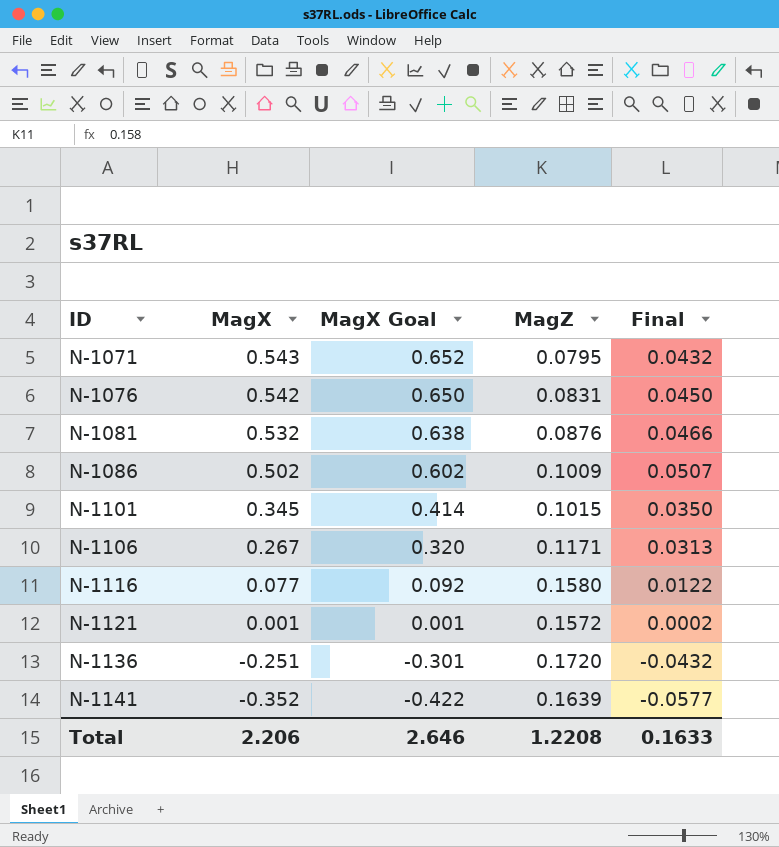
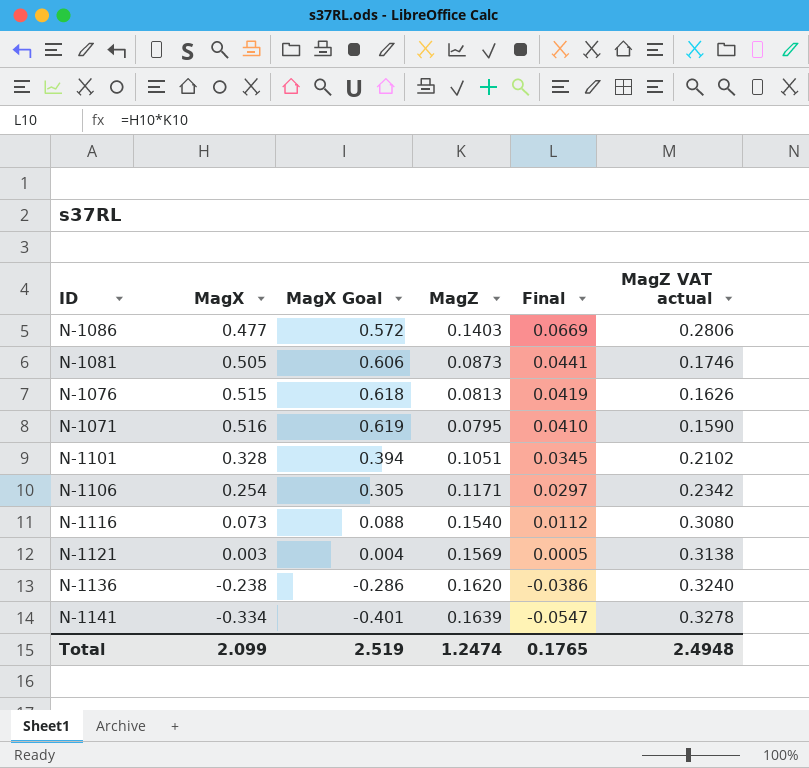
row order: ID ascending -> Final descending
column MagZ VAT actual | formula: none -> [MagZ] * 2
N-1086 | MagX: 0.502 -> 0.477
N-1086 | MagX Goal: 0.602 -> 0.572
N-1086 | MagZ: 0.1009 -> 0.1403
N-1086 | Final: 0.0507 -> 0.0669
N-1081 | MagX: 0.532 -> 0.505
N-1081 | MagX Goal: 0.638 -> 0.606
N-1081 | MagZ: 0.0876 -> 0.0873
N-1081 | Final: 0.0466 -> 0.0441
N-1076 | MagX: 0.542 -> 0.515
N-1076 | MagX Goal: 0.650 -> 0.618
N-1076 | MagZ: 0.0831 -> 0.0813
N-1076 | Final: 0.0450 -> 0.0419
N-1071 | MagX: 0.543 -> 0.516
N-1071 | MagX Goal: 0.652 -> 0.619
N-1071 | Final: 0.0432 -> 0.0410
N-1101 | MagX: 0.345 -> 0.328
N-1101 | MagX Goal: 0.414 -> 0.394
N-1101 | MagZ: 0.1015 -> 0.1051
N-1101 | Final: 0.0350 -> 0.0345
N-1106 | MagX: 0.267 -> 0.254
N-1106 | MagX Goal: 0.320 -> 0.305
N-1106 | Final: 0.0313 -> 0.0297
N-1116 | MagX: 0.077 -> 0.073
N-1116 | MagX Goal: 0.092 -> 0.088
N-1116 | MagZ: 0.1580 -> 0.1540
N-1116 | Final: 0.0122 -> 0.0112
N-1121 | MagX: 0.001 -> 0.003
N-1121 | MagX Goal: 0.001 -> 0.004
N-1121 | MagZ: 0.1572 -> 0.1569
N-1121 | Final: 0.0002 -> 0.0005
N-1136 | MagX: -0.251 -> -0.238
N-1136 | MagX Goal: -0.301 -> -0.286
N-1136 | MagZ: 0.1720 -> 0.1620
N-1136 | Final: -0.0432 -> -0.0386
N-1141 | MagX: -0.352 -> -0.334
N-1141 | MagX Goal: -0.422 -> -0.401
N-1141 | Final: -0.0577 -> -0.0547
Total | MagX: 2.206 -> 2.099
Total | MagX Goal: 2.646 -> 2.519
Total | MagZ: 1.2208 -> 1.2474
Total | Final: 0.1633 -> 0.1765

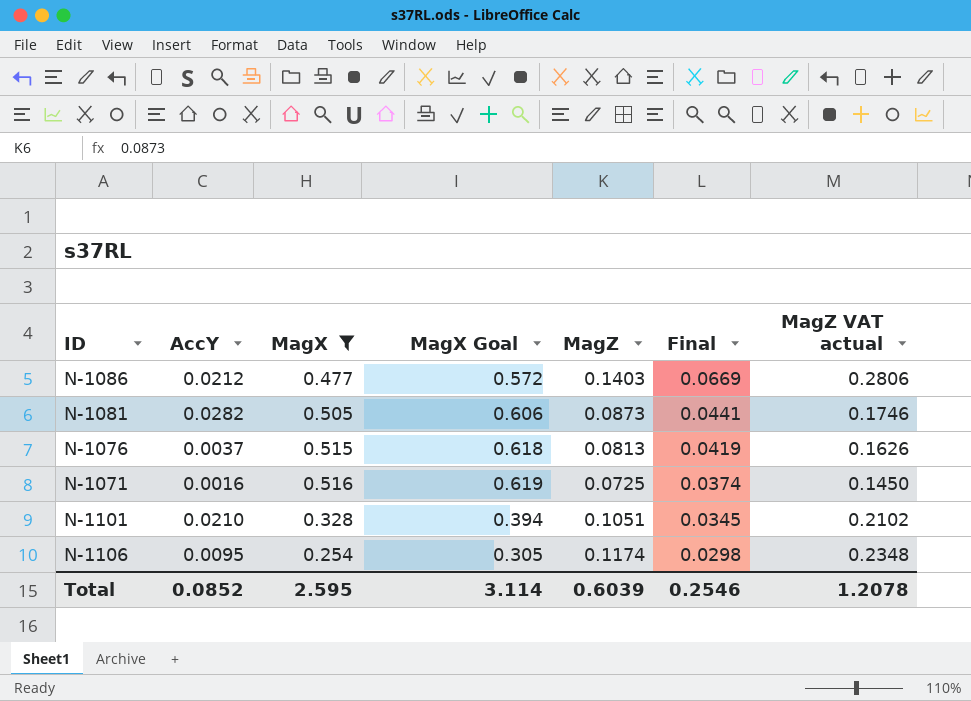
filter: none -> MagX >= 0.254
column AccY | position: none -> 2
N-1071 | MagZ: 0.0795 -> 0.0725
N-1071 | Final: 0.0410 -> 0.0374
N-1071 | MagZ VAT actual: 0.1590 -> 0.1450
N-1106 | MagZ: 0.1171 -> 0.1174
N-1106 | Final: 0.0297 -> 0.0298
N-1106 | MagZ VAT actual: 0.2342 -> 0.2348
Total | MagX: 2.099 -> 2.595
Total | MagX Goal: 2.519 -> 3.114
Total | MagZ: 1.2474 -> 0.6039
Total | Final: 0.1765 -> 0.2546
Total | MagZ VAT actual: 2.4948 -> 1.2078

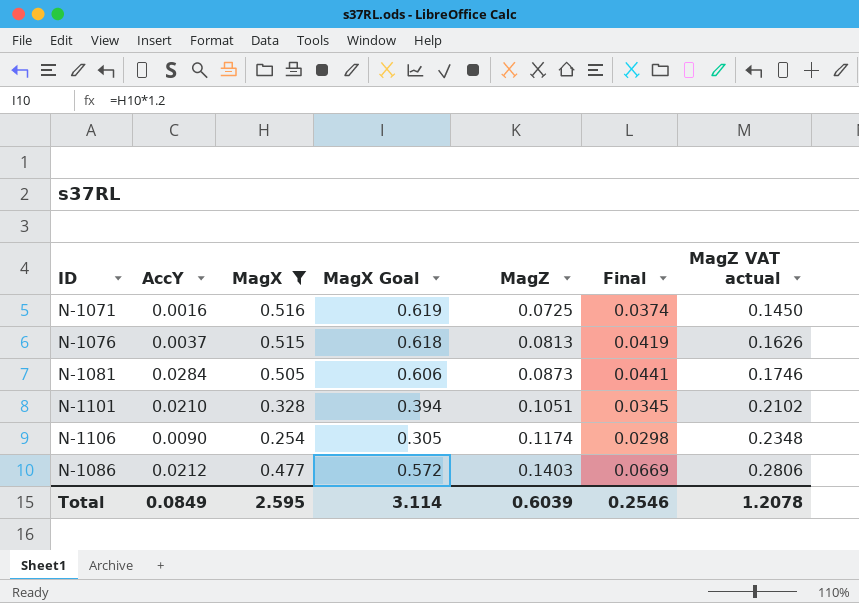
row order: Final descending -> MagZ ascending
N-1081 | AccY: 0.0282 -> 0.0284
N-1106 | AccY: 0.0095 -> 0.0090
Total | AccY: 0.0852 -> 0.0849

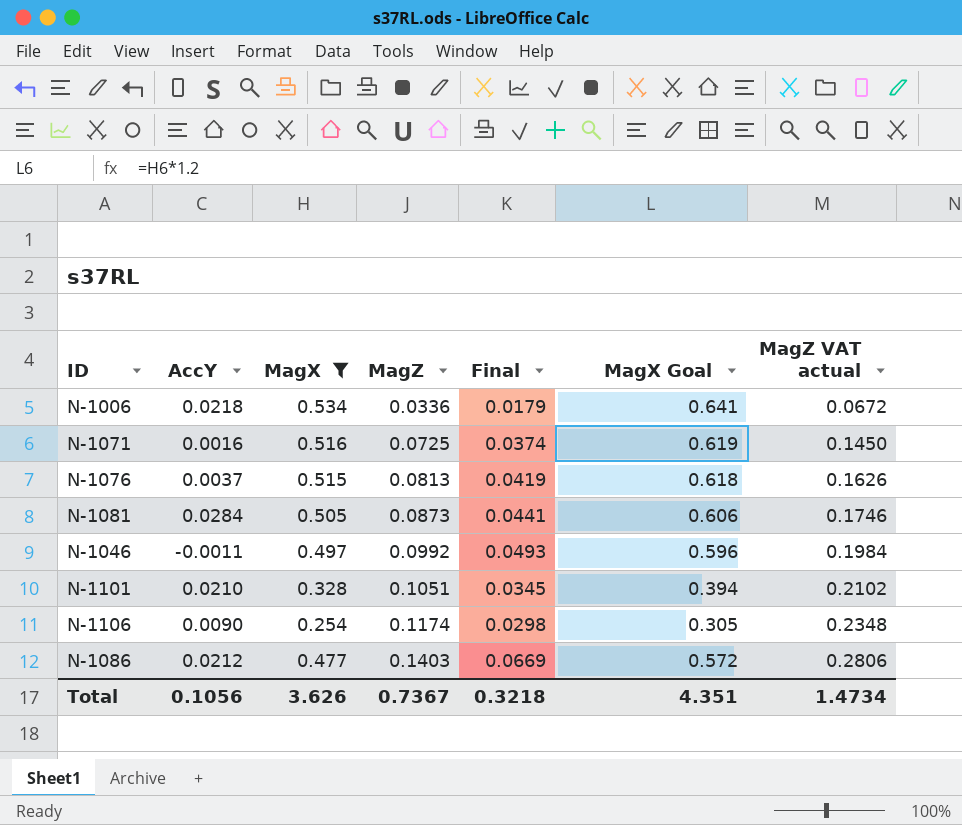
column MagX Goal | position: 4 -> 6
row N-1006: none -> 0.0218 | 0.534 | 0.0336 | 0.0179 | 0.641 | 0.0672
row N-1046: none -> -0.0011 | 0.497 | 0.0992 | 0.0493 | 0.596 | 0.1984
Total | AccY: 0.0849 -> 0.1056
Total | MagX: 2.595 -> 3.626
Total | MagZ: 0.6039 -> 0.7367
Total | Final: 0.2546 -> 0.3218
Total | MagX Goal: 3.114 -> 4.351
Total | MagZ VAT actual: 1.2078 -> 1.4734

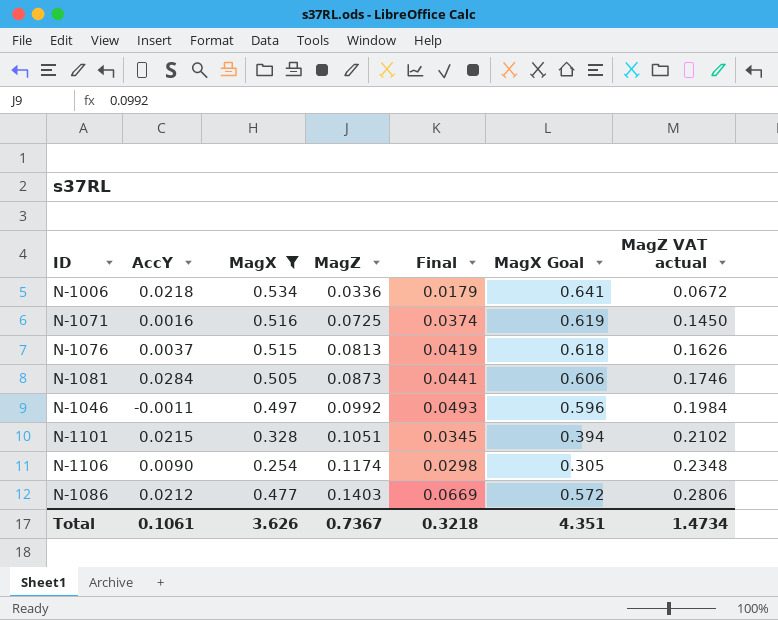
N-1101 | AccY: 0.0210 -> 0.0215
Total | AccY: 0.1056 -> 0.1061

